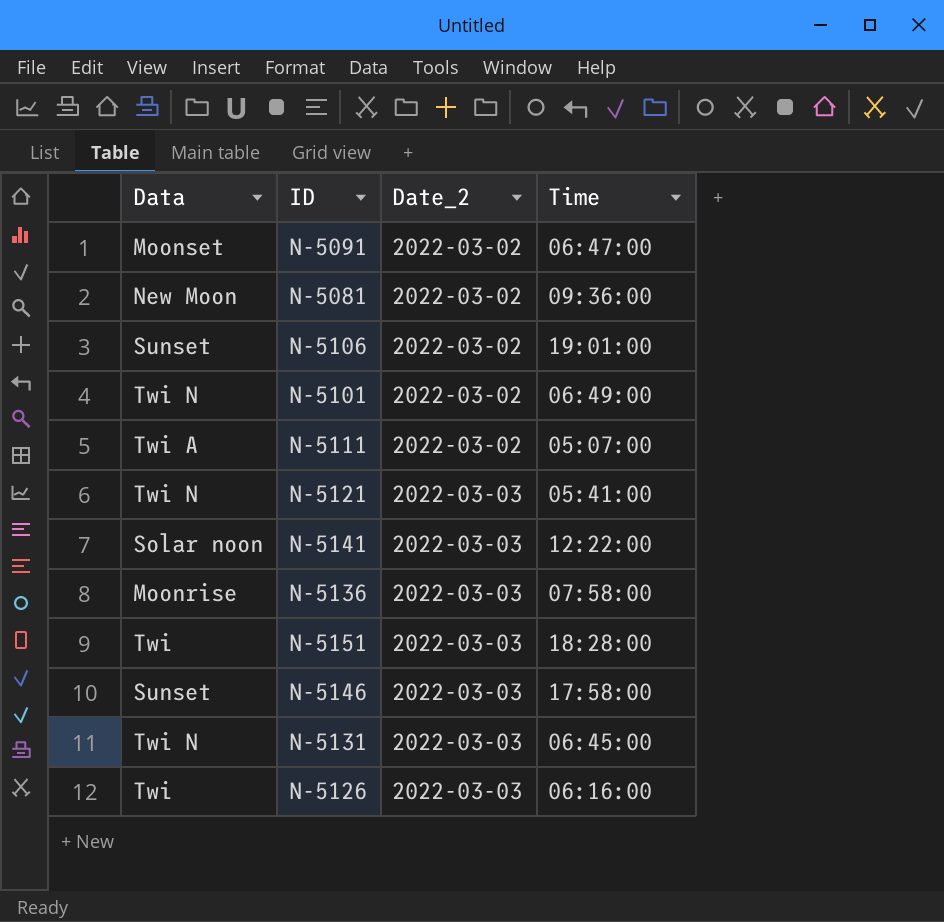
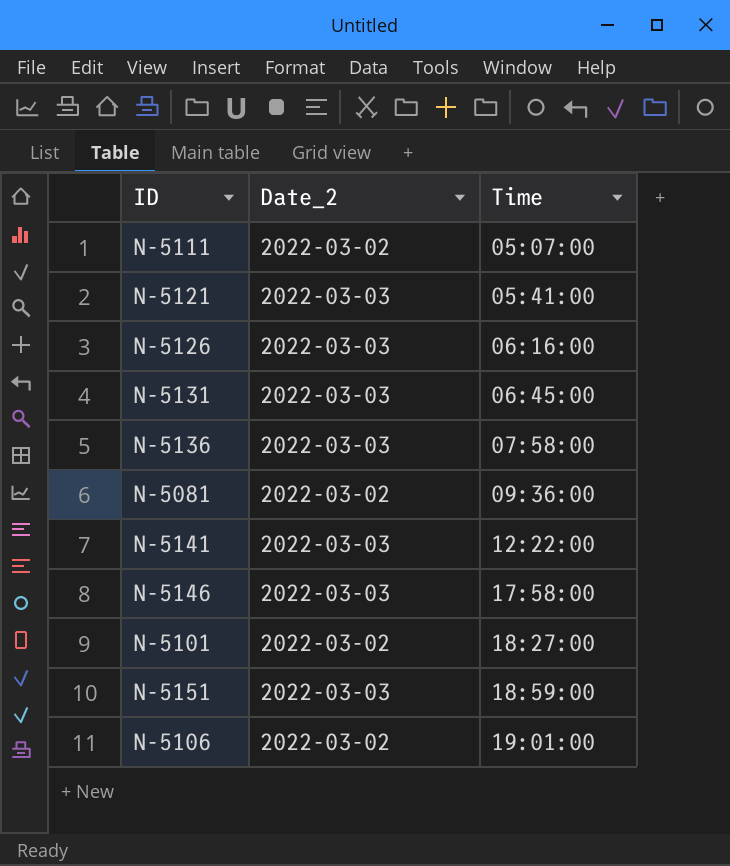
row order: Date_2 ascending -> Time ascending
column Data | position: 1 -> none
row N-5091: Moonset | 2022-03-02 | 06:47:00 -> none
N-5101 | Time: 06:49:00 -> 18:27:00
N-5151 | Time: 18:28:00 -> 18:59:00

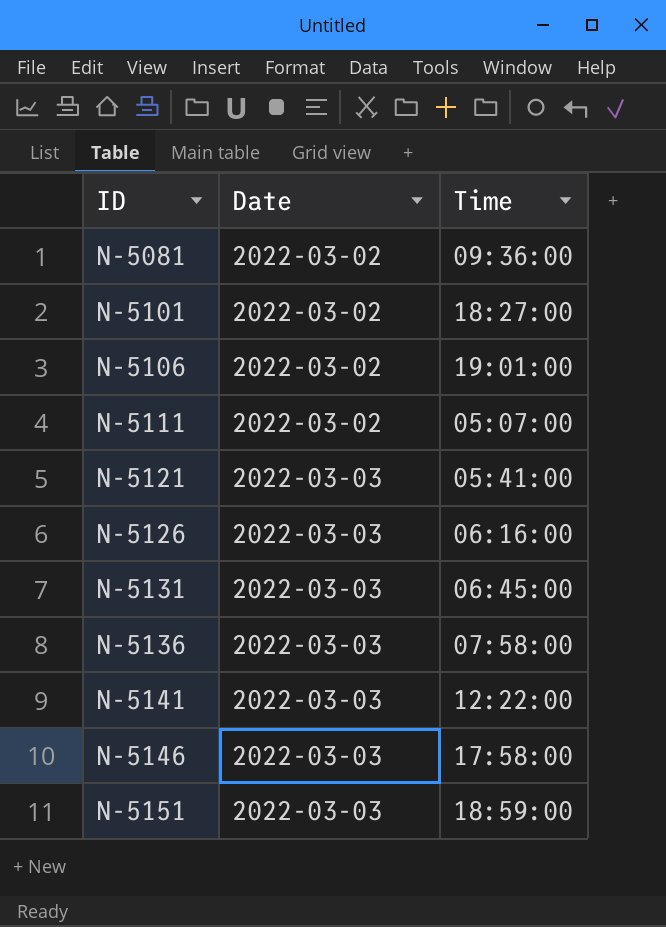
row order: Time ascending -> ID ascending
column name: Date_2 -> Date

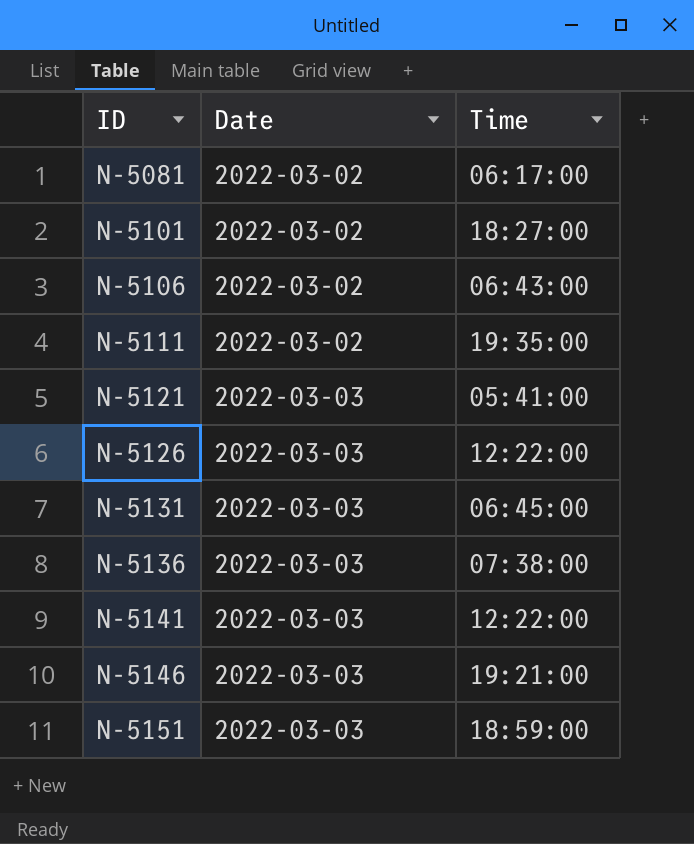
N-5081 | Time: 09:36:00 -> 06:17:00
N-5106 | Time: 19:01:00 -> 06:43:00
N-5111 | Time: 05:07:00 -> 19:35:00
N-5126 | Time: 06:16:00 -> 12:22:00
N-5136 | Time: 07:58:00 -> 07:38:00
N-5146 | Time: 17:58:00 -> 19:21:00

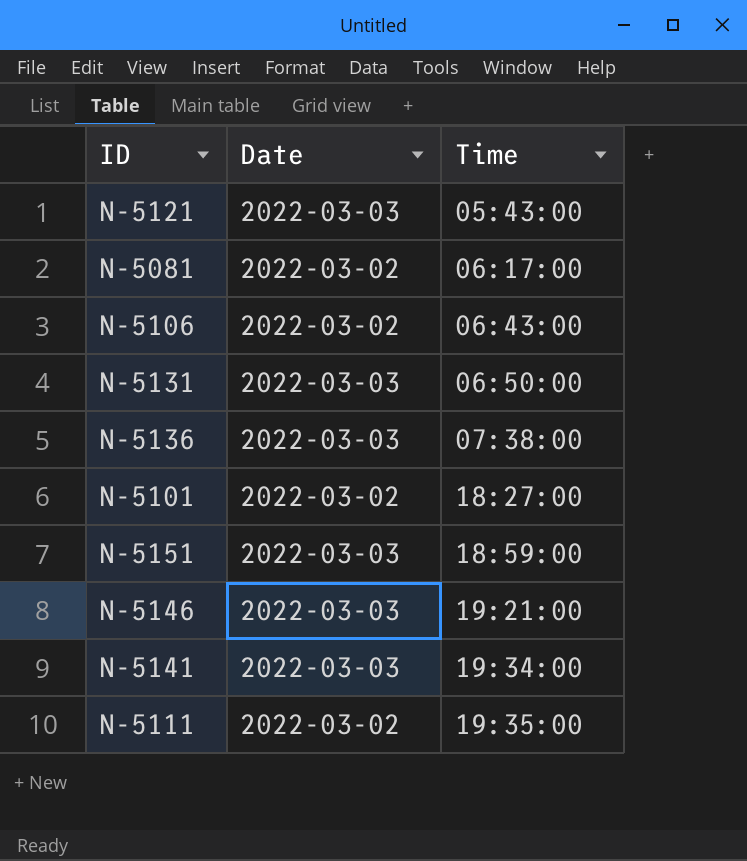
row order: ID ascending -> Time ascending
row N-5126: 2022-03-03 | 12:22:00 -> none
N-5121 | Time: 05:41:00 -> 05:43:00
N-5131 | Time: 06:45:00 -> 06:50:00
N-5141 | Time: 12:22:00 -> 19:34:00

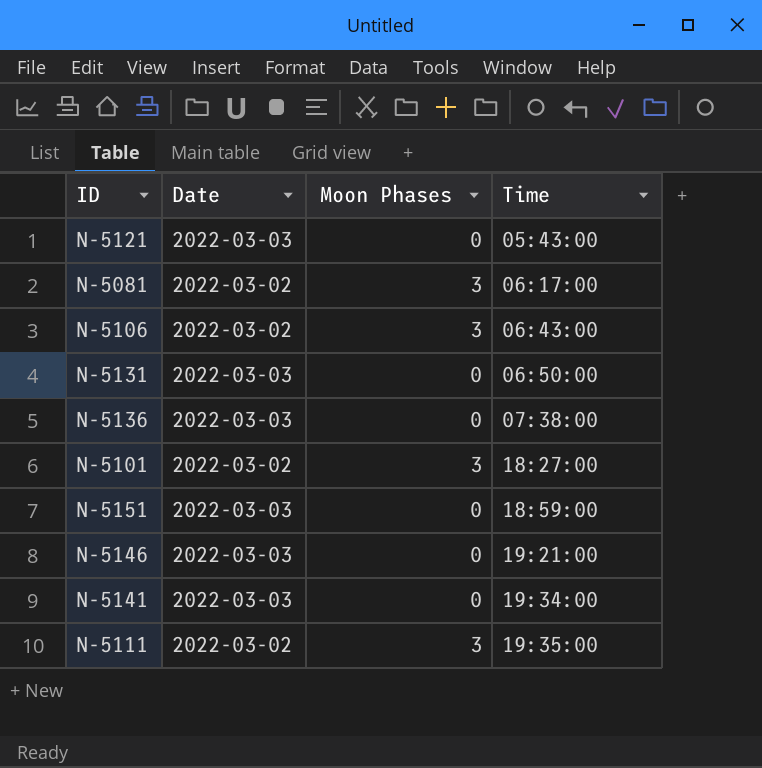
column Moon Phases | position: none -> 3

